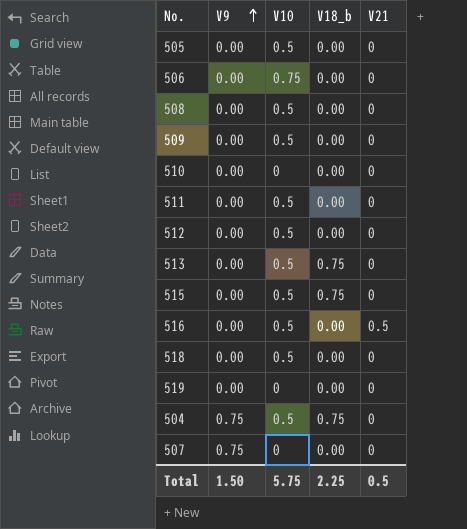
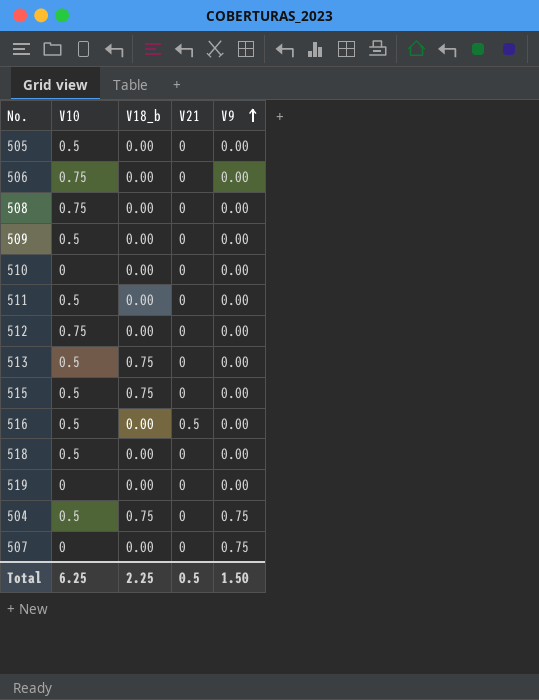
column V9 | position: 2 -> 5
508 | V10: 0.5 -> 0.75
512 | V10: 0.5 -> 0.75
Total | V10: 5.75 -> 6.25

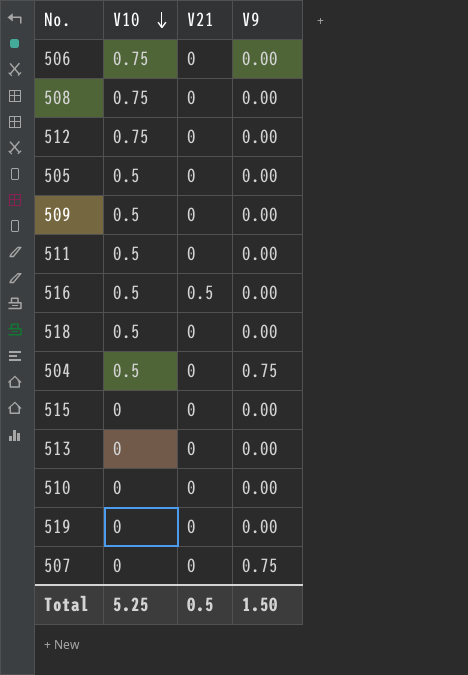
row order: V9 ascending -> V10 descending
column V18_b | position: 3 -> none
515 | V10: 0.5 -> 0
513 | V10: 0.5 -> 0
Total | V10: 6.25 -> 5.25

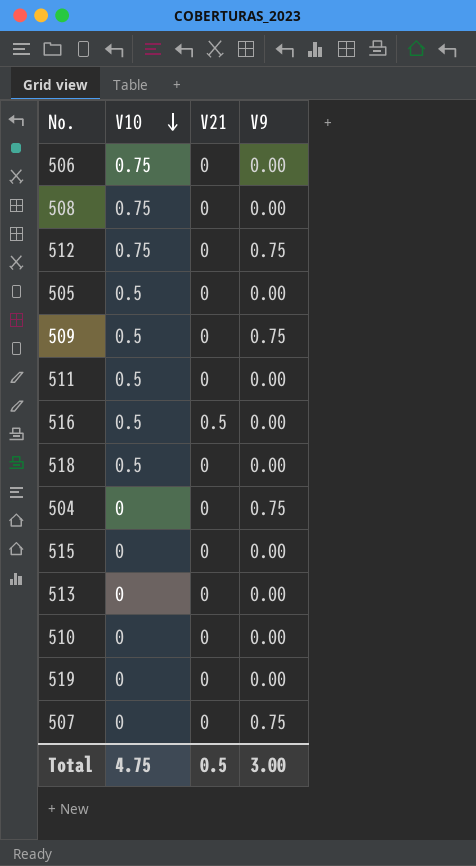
512 | V9: 0.00 -> 0.75
509 | V9: 0.00 -> 0.75
504 | V10: 0.5 -> 0
Total | V10: 5.25 -> 4.75
Total | V9: 1.50 -> 3.00

